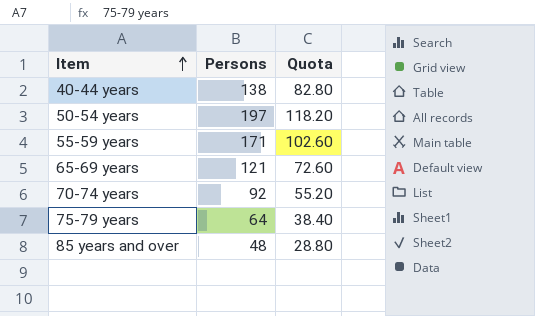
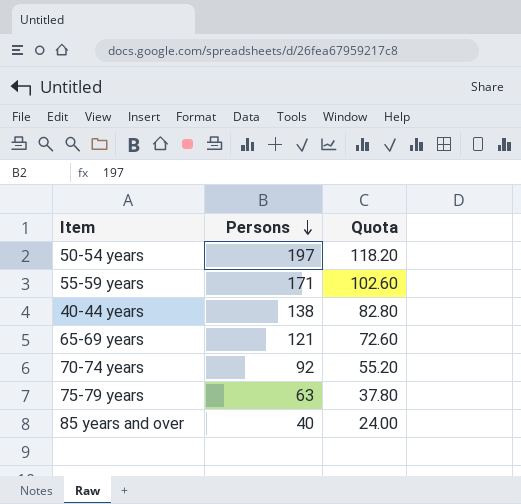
row order: Item ascending -> Persons descending
75-79 years | Persons: 64 -> 63
75-79 years | Quota: 38.40 -> 37.80
85 years and over | Persons: 48 -> 40
85 years and over | Quota: 28.80 -> 24.00

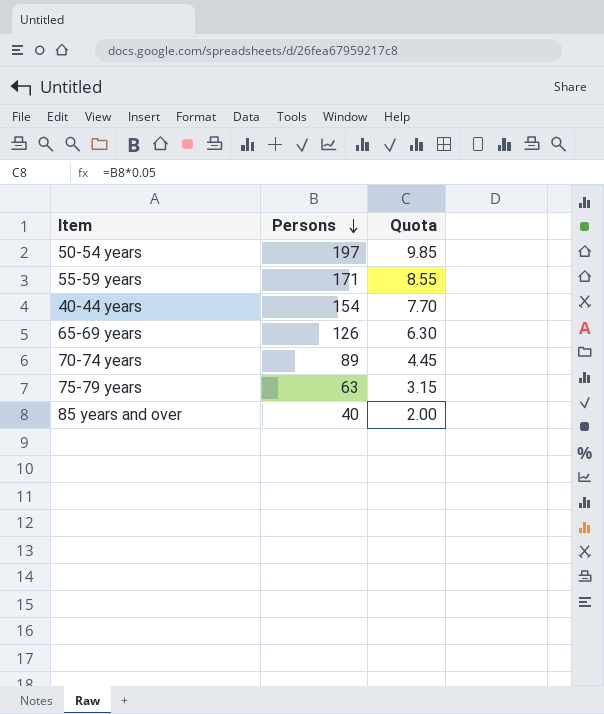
column Quota | formula: [Persons] * 0.6 -> [Persons] * 0.05
40-44 years | Persons: 138 -> 154
65-69 years | Persons: 121 -> 126
70-74 years | Persons: 92 -> 89

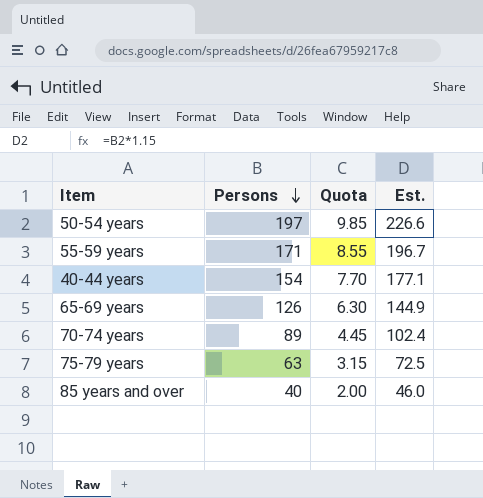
column Est. | formula: none -> [Persons] * 1.15

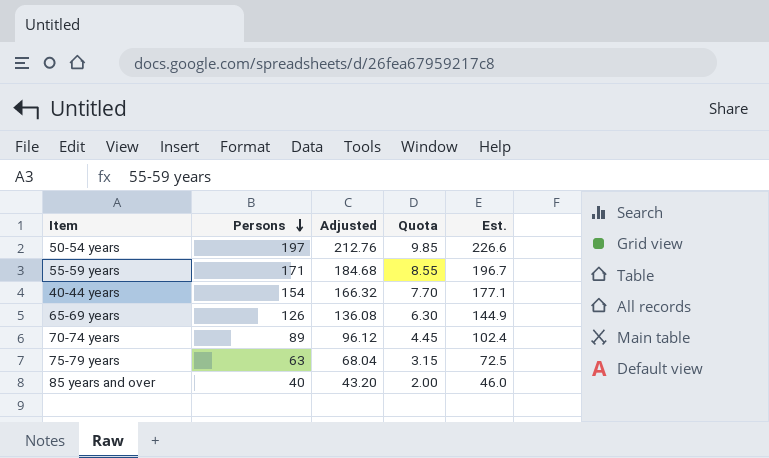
column Adjusted | formula: none -> [Persons] * 1.08

